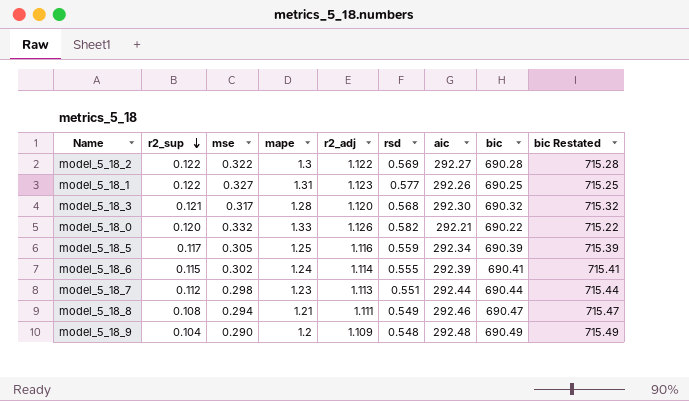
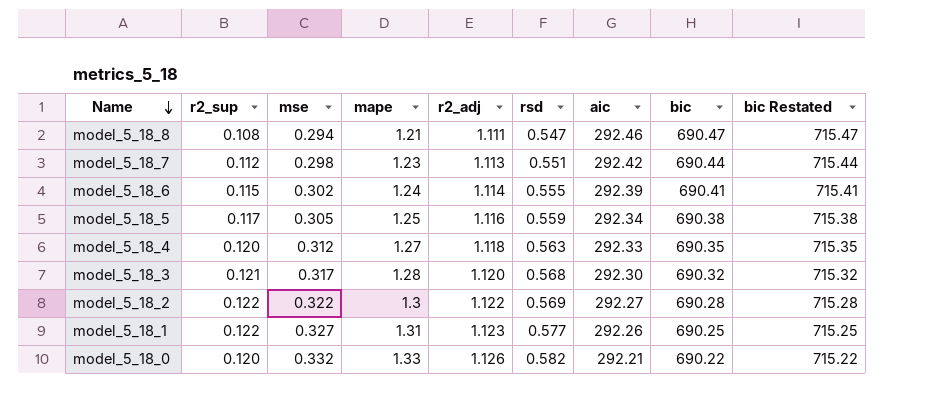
row order: r2_sup descending -> Name descending
row model_5_18_9: 0.104 | 0.290 | 1.2 | 1.109 | 0.548 | 292.48 | 690.49 | 715.49 -> none
model_5_18_8 | rsd: 0.549 -> 0.547
model_5_18_7 | aic: 292.44 -> 292.42
model_5_18_5 | bic: 690.39 -> 690.38
model_5_18_5 | bic Restated: 715.39 -> 715.38
row model_5_18_4: none -> 0.120 | 0.312 | 1.27 | 1.118 | 0.563 | 292.33 | 690.35 | 715.35

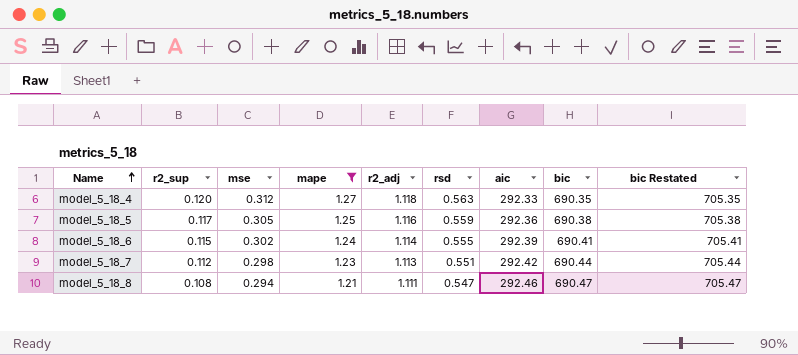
filter: none -> mape <= 1.27
row order: Name descending -> Name ascending
column bic Restated | formula: [bic] + 25 -> [bic] + 15
model_5_18_5 | aic: 292.34 -> 292.36

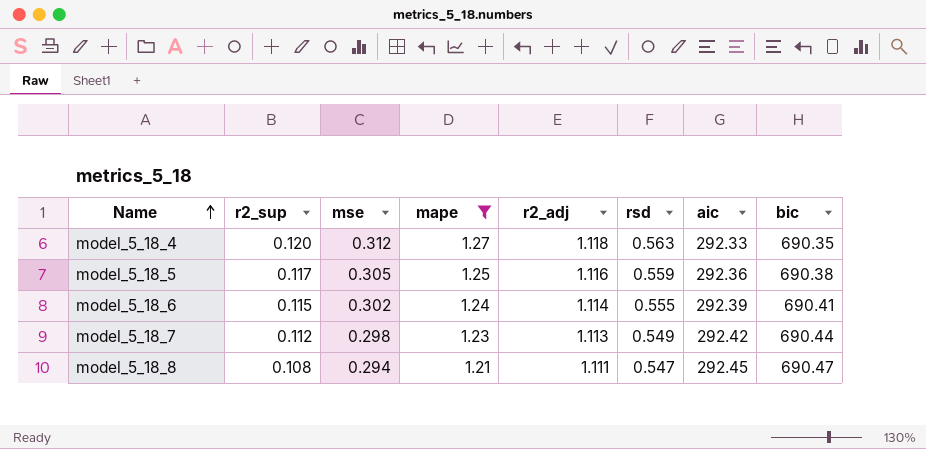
column bic Restated | formula: [bic] + 15 -> none
model_5_18_7 | rsd: 0.551 -> 0.549
model_5_18_8 | aic: 292.46 -> 292.45

